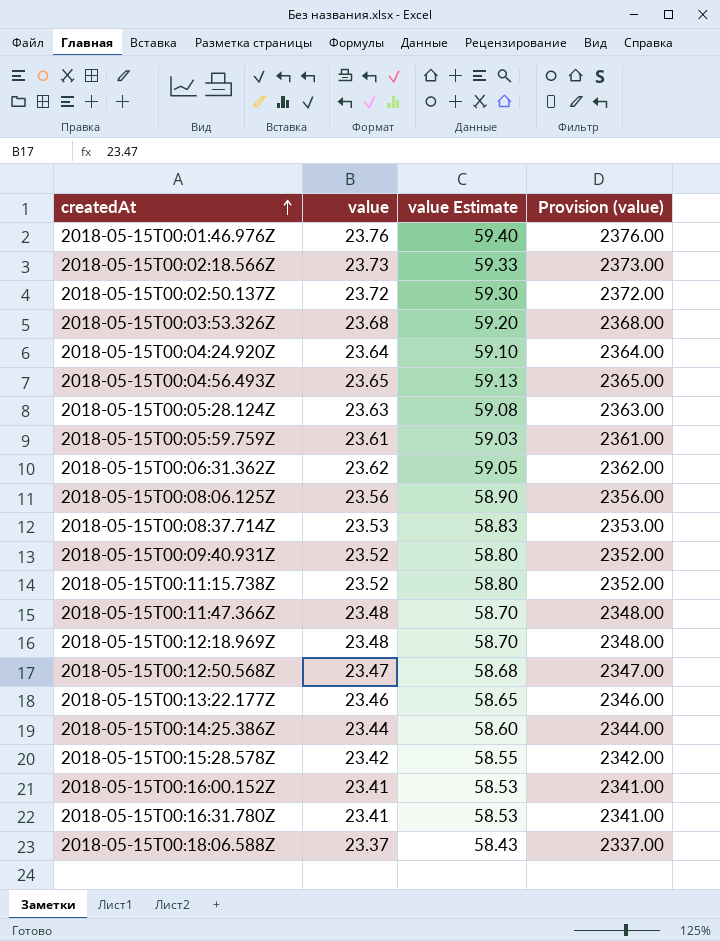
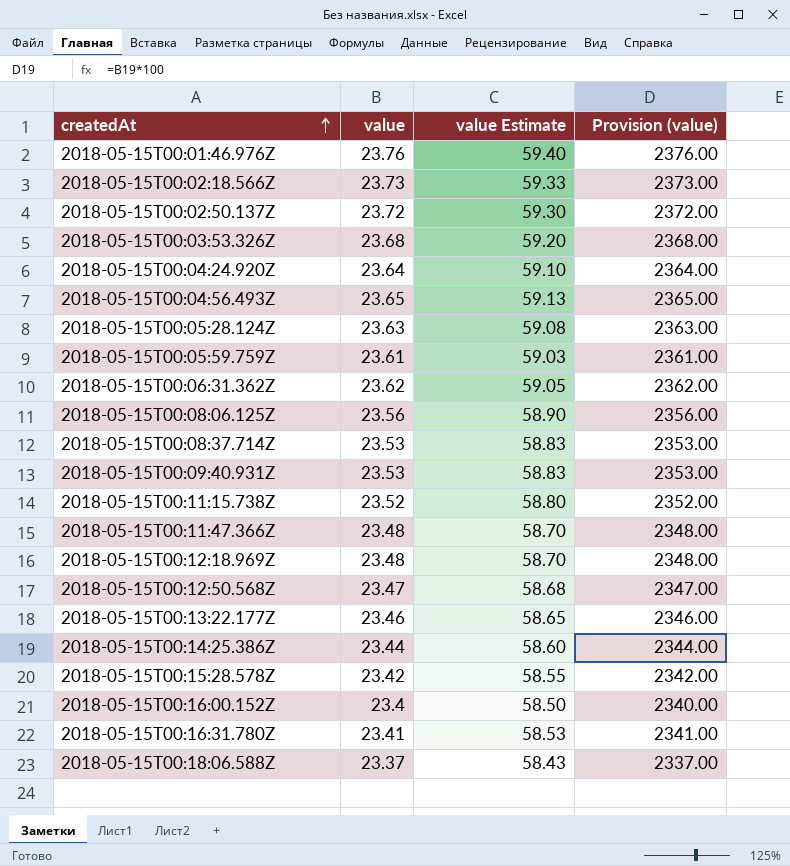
2018-05-15T00:09:40.931Z | value: 23.52 -> 23.53
2018-05-15T00:09:40.931Z | value Estimate: 58.80 -> 58.83
2018-05-15T00:09:40.931Z | Provision (value): 2352.00 -> 2353.00
2018-05-15T00:16:00.152Z | value: 23.41 -> 23.4
2018-05-15T00:16:00.152Z | value Estimate: 58.53 -> 58.50
2018-05-15T00:16:00.152Z | Provision (value): 2341.00 -> 2340.00

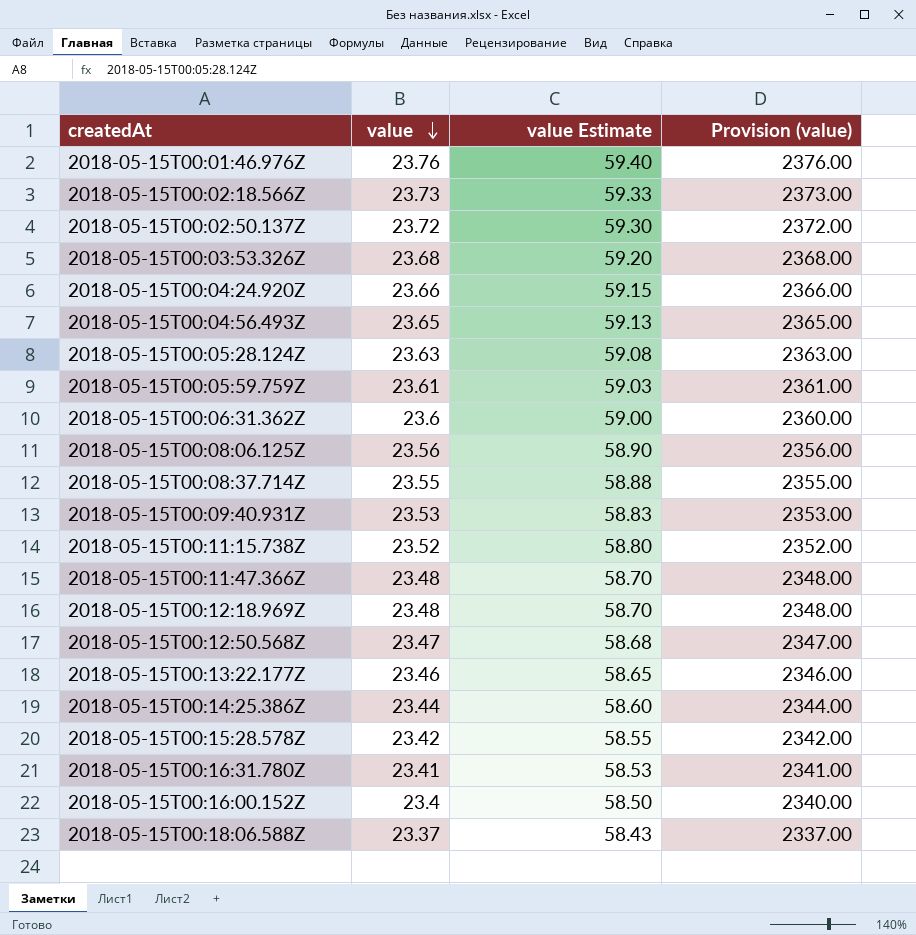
row order: createdAt ascending -> value descending
2018-05-15T00:04:24.920Z | value: 23.64 -> 23.66
2018-05-15T00:04:24.920Z | value Estimate: 59.10 -> 59.15
2018-05-15T00:04:24.920Z | Provision (value): 2364.00 -> 2366.00
2018-05-15T00:06:31.362Z | value: 23.62 -> 23.6
2018-05-15T00:06:31.362Z | value Estimate: 59.05 -> 59.00
2018-05-15T00:06:31.362Z | Provision (value): 2362.00 -> 2360.00
2018-05-15T00:08:37.714Z | value: 23.53 -> 23.55
2018-05-15T00:08:37.714Z | value Estimate: 58.83 -> 58.88
2018-05-15T00:08:37.714Z | Provision (value): 2353.00 -> 2355.00

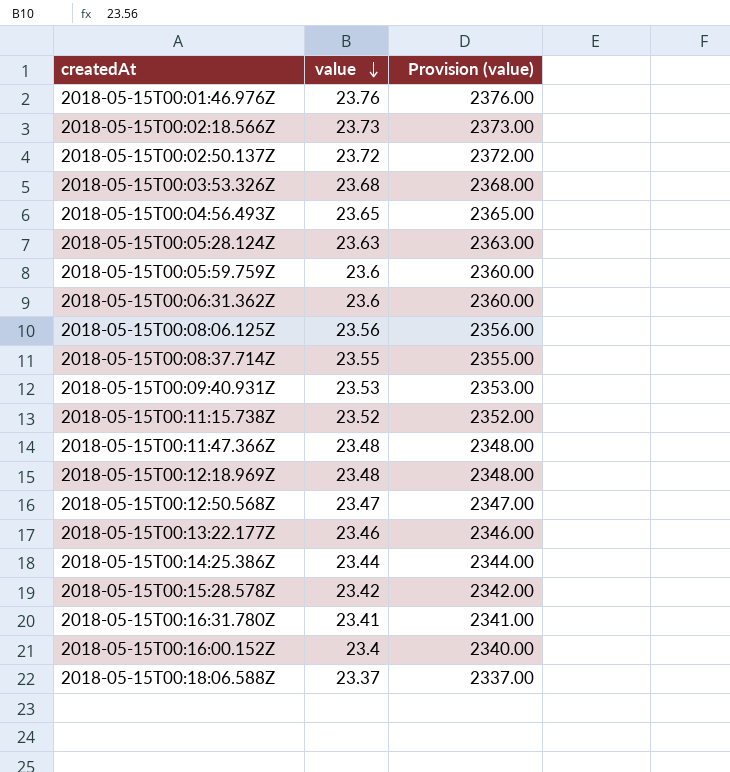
column value Estimate | formula: [value] * 2.5 -> none
row 2018-05-15T00:04:24.920Z: 23.66 | 59.15 | 2366.00 -> none
2018-05-15T00:05:59.759Z | value: 23.61 -> 23.6
2018-05-15T00:05:59.759Z | Provision (value): 2361.00 -> 2360.00

